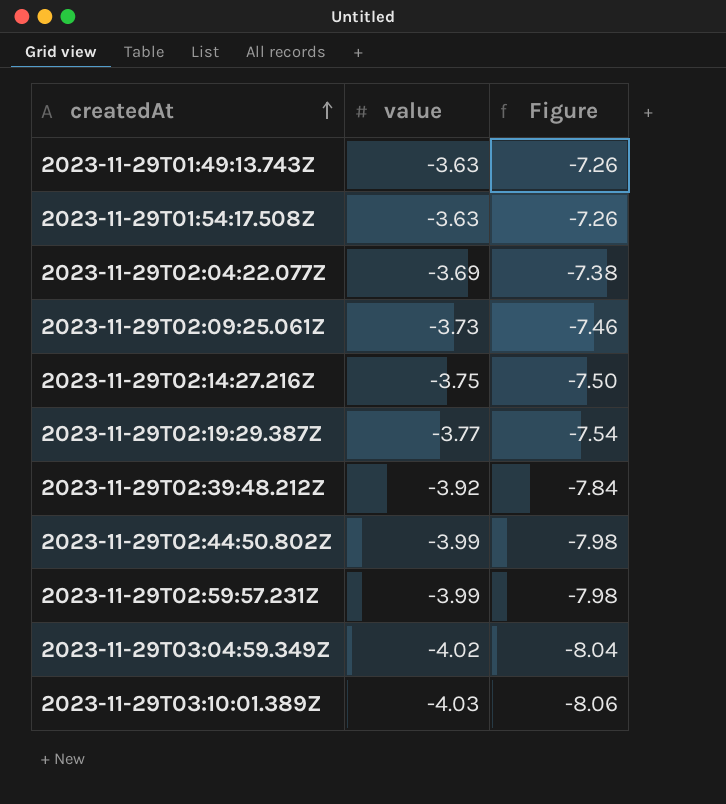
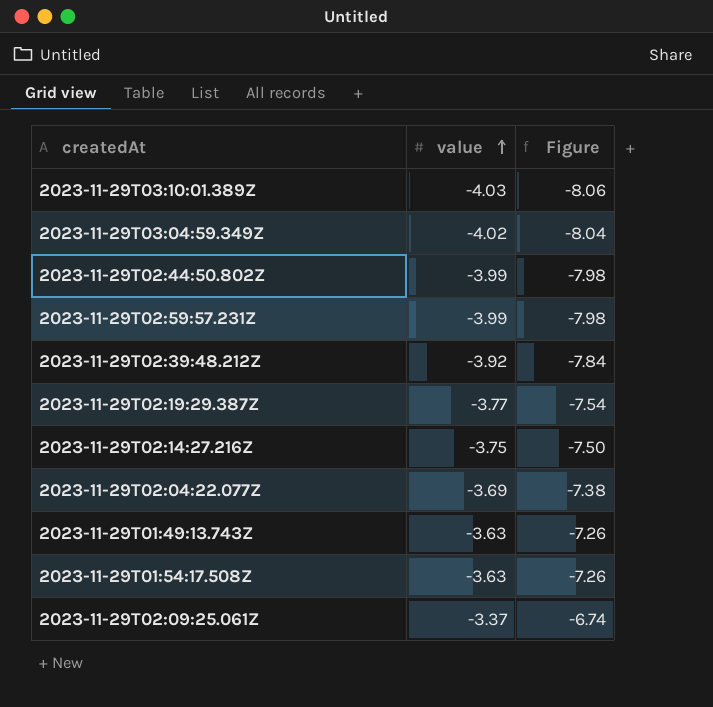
row order: createdAt ascending -> value ascending
2023-11-29T02:09:25.061Z | value: -3.73 -> -3.37
2023-11-29T02:09:25.061Z | Figure: -7.46 -> -6.74

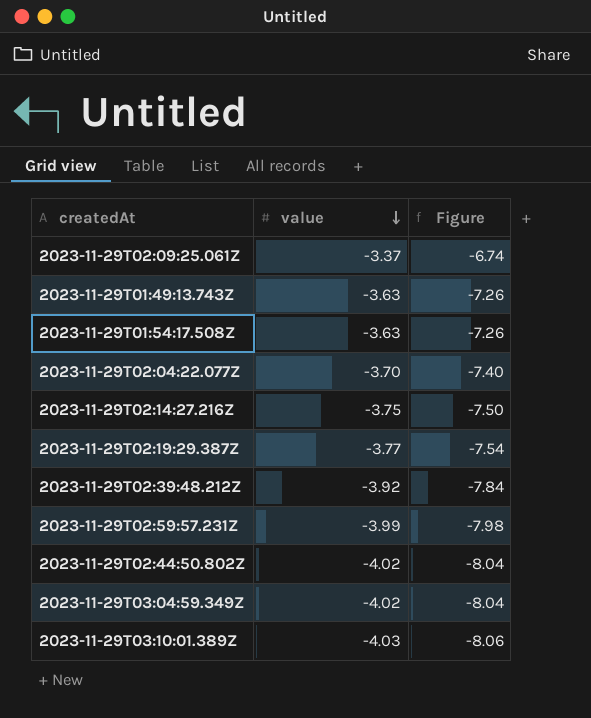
row order: value ascending -> value descending
2023-11-29T02:04:22.077Z | value: -3.69 -> -3.70
2023-11-29T02:04:22.077Z | Figure: -7.38 -> -7.40
2023-11-29T02:44:50.802Z | value: -3.99 -> -4.02
2023-11-29T02:44:50.802Z | Figure: -7.98 -> -8.04

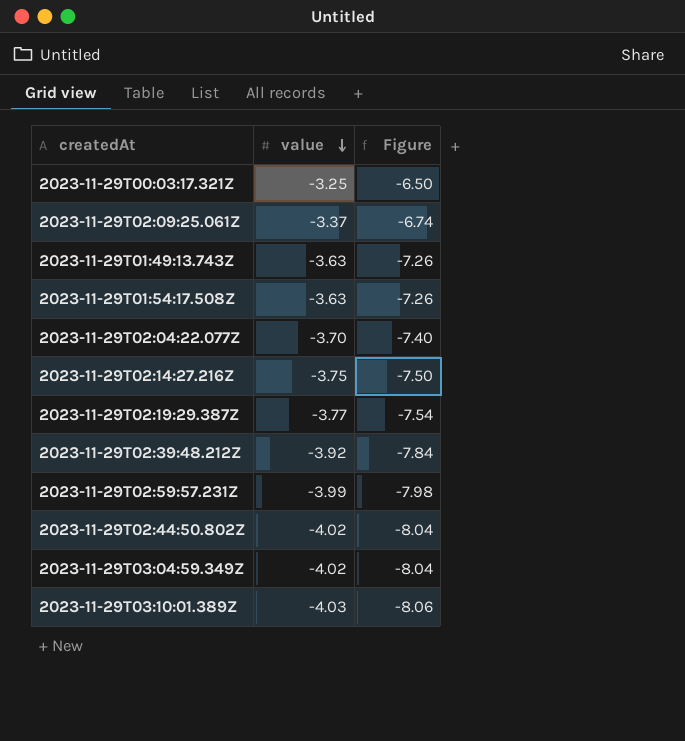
row 2023-11-29T00:03:17.321Z: none -> -3.25 | -6.50

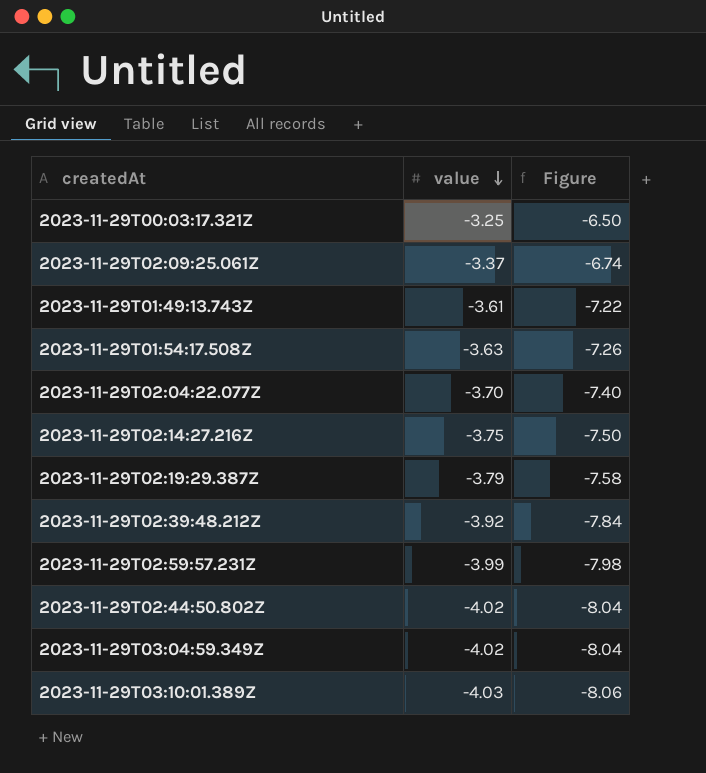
2023-11-29T01:49:13.743Z | value: -3.63 -> -3.61
2023-11-29T01:49:13.743Z | Figure: -7.26 -> -7.22
2023-11-29T02:19:29.387Z | value: -3.77 -> -3.79
2023-11-29T02:19:29.387Z | Figure: -7.54 -> -7.58

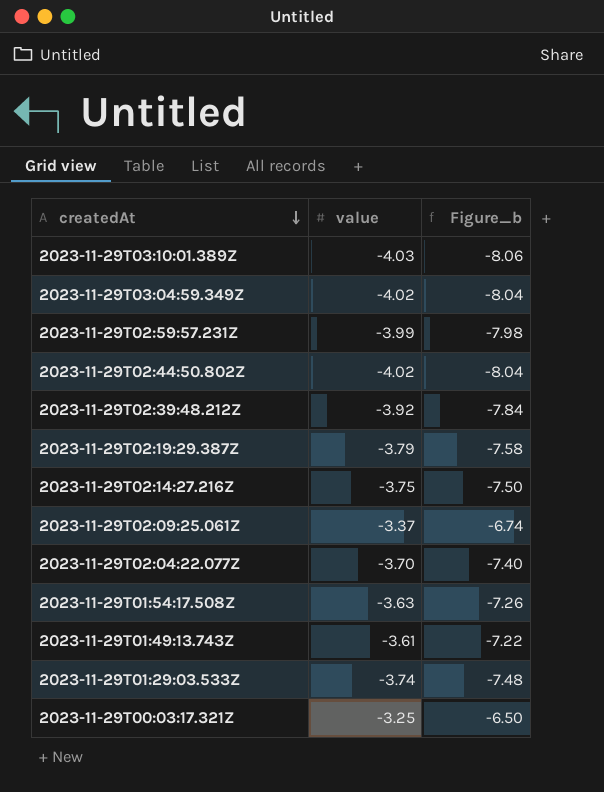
row order: value descending -> createdAt descending
column name: Figure -> Figure_b
row 2023-11-29T01:29:03.533Z: none -> -3.74 | -7.48

